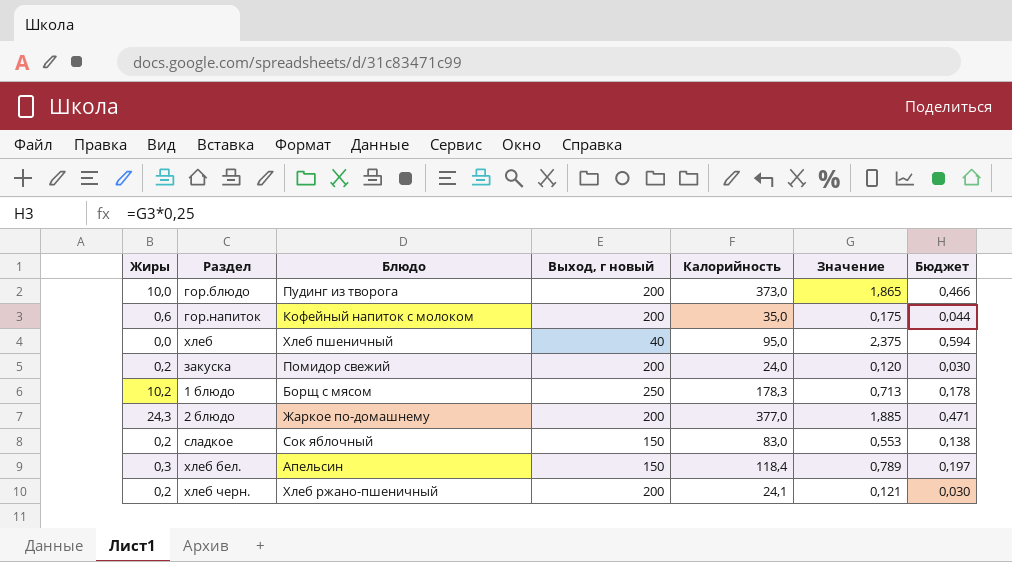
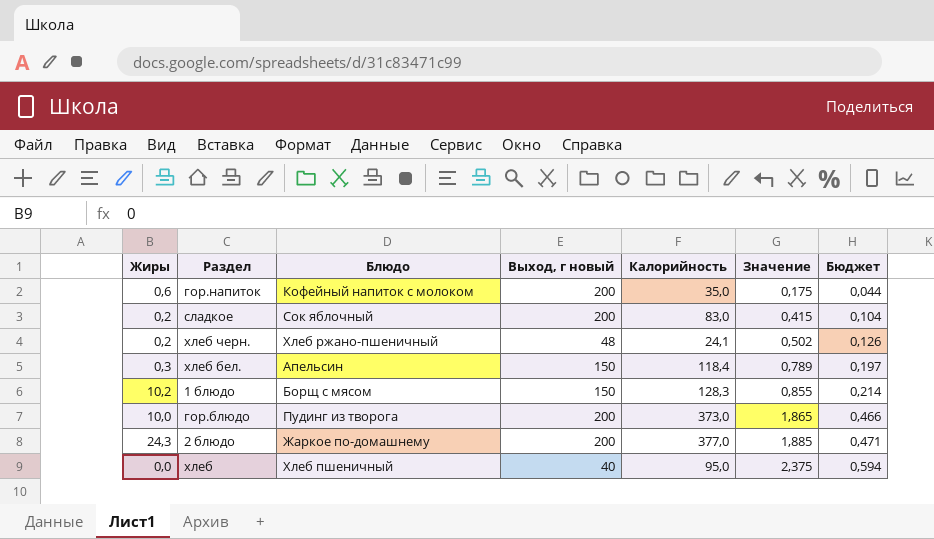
row order: none -> Значение ascending
row закуска: 0,2 | Помидор свежий | 200 | 24,0 | 0,120 | 0,030 -> none
сладкое | Выход, г новый: 150 -> 200
сладкое | Значение: 0,553 -> 0,415
сладкое | Бюджет: 0,138 -> 0,104
хлеб черн. | Выход, г новый: 200 -> 48
хлеб черн. | Значение: 0,121 -> 0,502
хлеб черн. | Бюджет: 0,030 -> 0,126
1 блюдо | Выход, г новый: 250 -> 150
1 блюдо | Калорийность: 178,3 -> 128,3
1 блюдо | Значение: 0,713 -> 0,855
1 блюдо | Бюджет: 0,178 -> 0,214

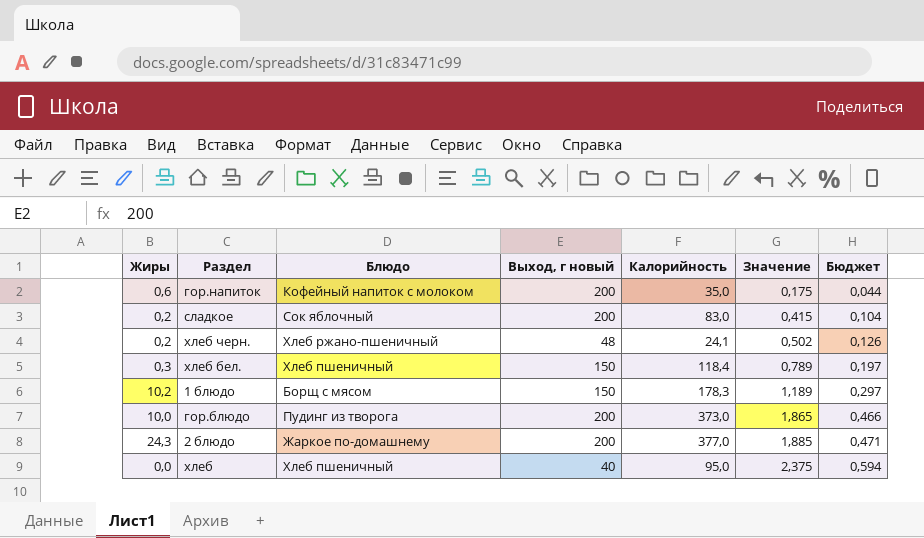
хлеб бел. | Блюдо: Апельсин -> Хлеб пшеничный
1 блюдо | Калорийность: 128,3 -> 178,3
1 блюдо | Значение: 0,855 -> 1,189
1 блюдо | Бюджет: 0,214 -> 0,297

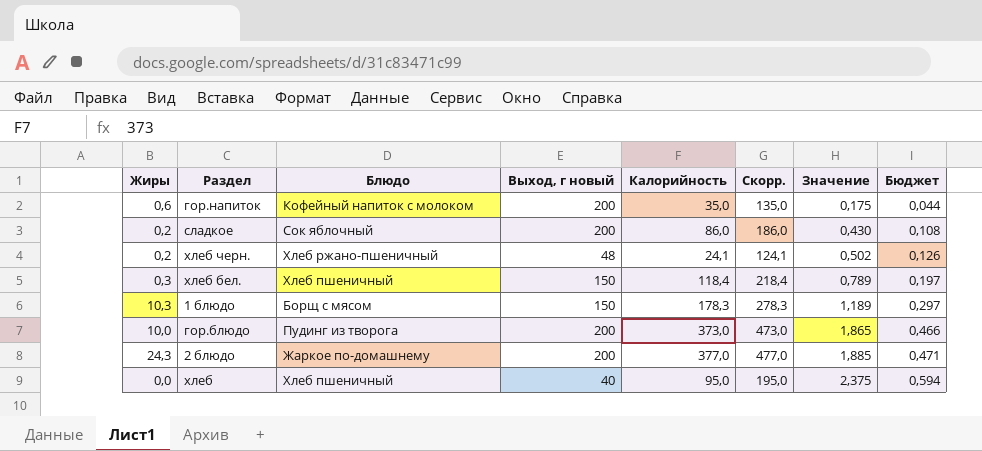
column Скорр. | formula: none -> [Калорийность] + 100
сладкое | Калорийность: 83,0 -> 86,0
сладкое | Значение: 0,415 -> 0,430
сладкое | Бюджет: 0,104 -> 0,108
1 блюдо | Жиры: 10,2 -> 10,3

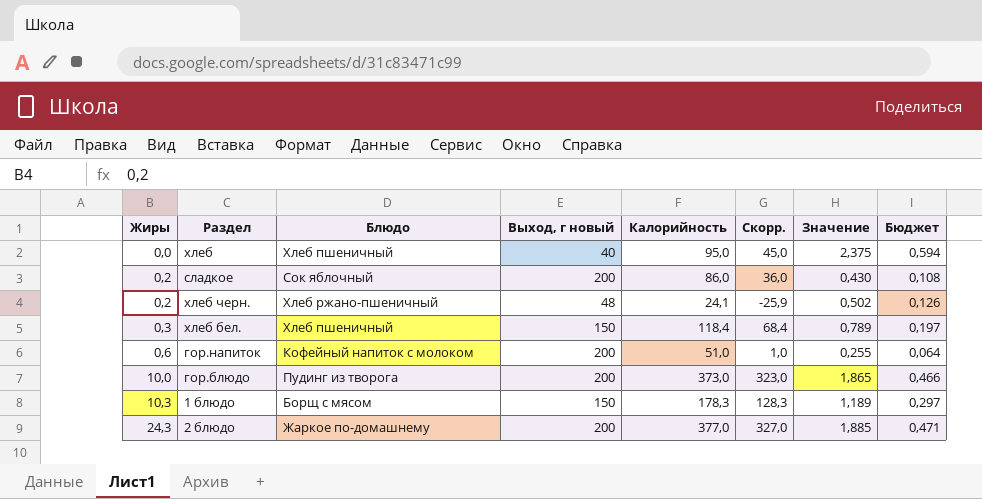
row order: Значение ascending -> Жиры ascending
column Скорр. | formula: [Калорийность] + 100 -> [Калорийность] - 50
гор.напиток | Калорийность: 35,0 -> 51,0
гор.напиток | Значение: 0,175 -> 0,255
гор.напиток | Бюджет: 0,044 -> 0,064

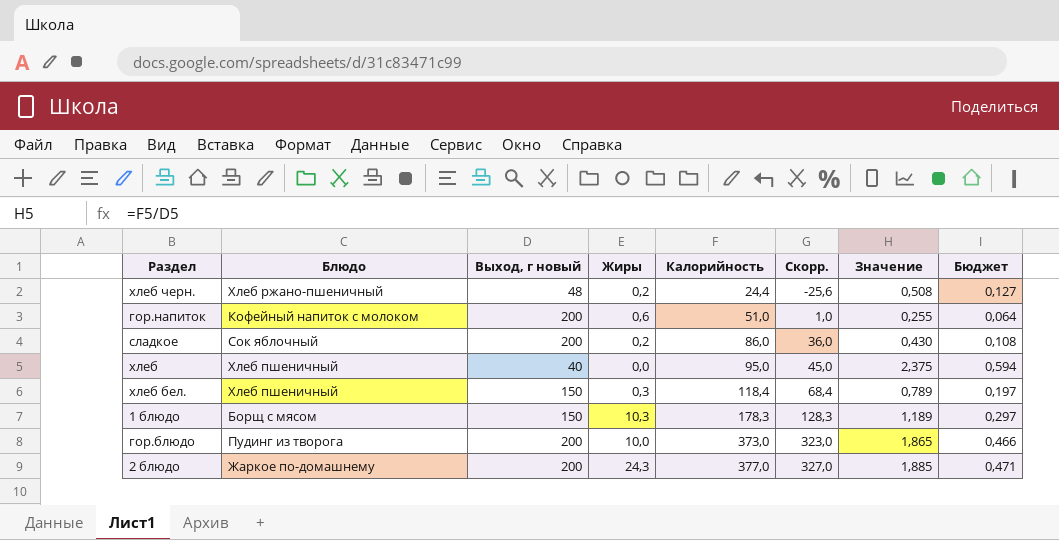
row order: Жиры ascending -> Калорийность ascending
column Жиры | position: 1 -> 4
хлеб черн. | Калорийность: 24,1 -> 24,4
хлеб черн. | Скорр.: -25,9 -> -25,6
хлеб черн. | Значение: 0,502 -> 0,508
хлеб черн. | Бюджет: 0,126 -> 0,127

